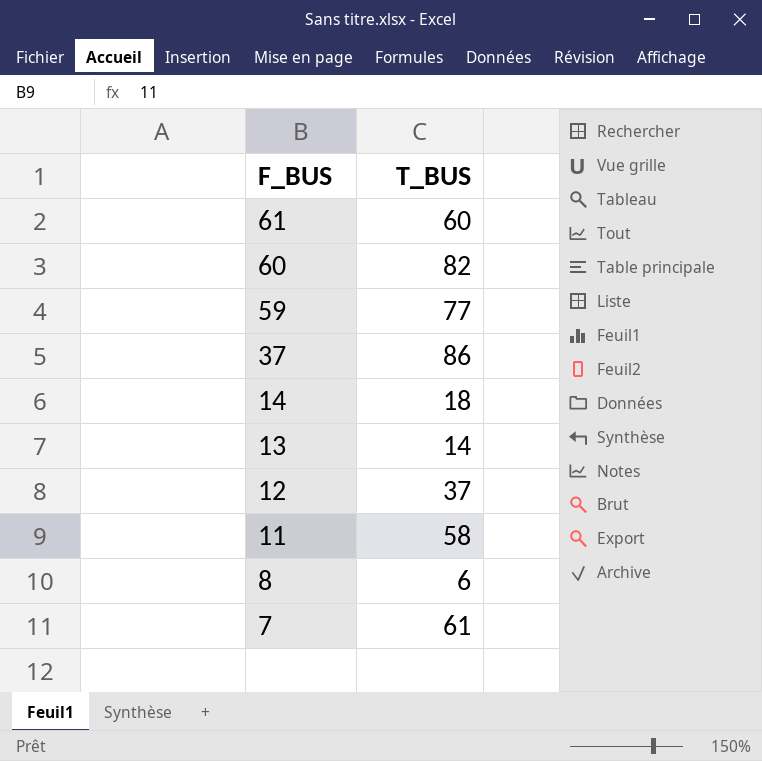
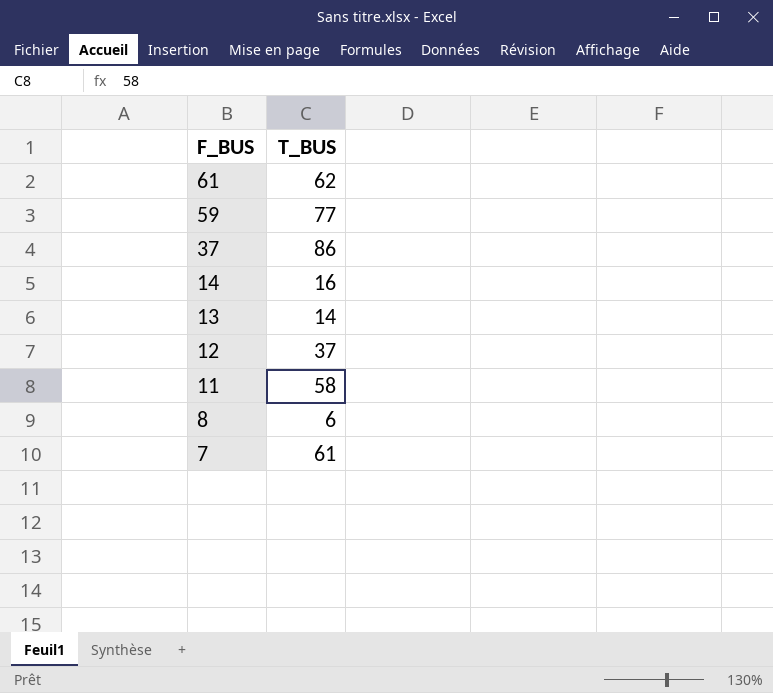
row 60: 82 -> none
61 | T_BUS: 60 -> 62
14 | T_BUS: 18 -> 16

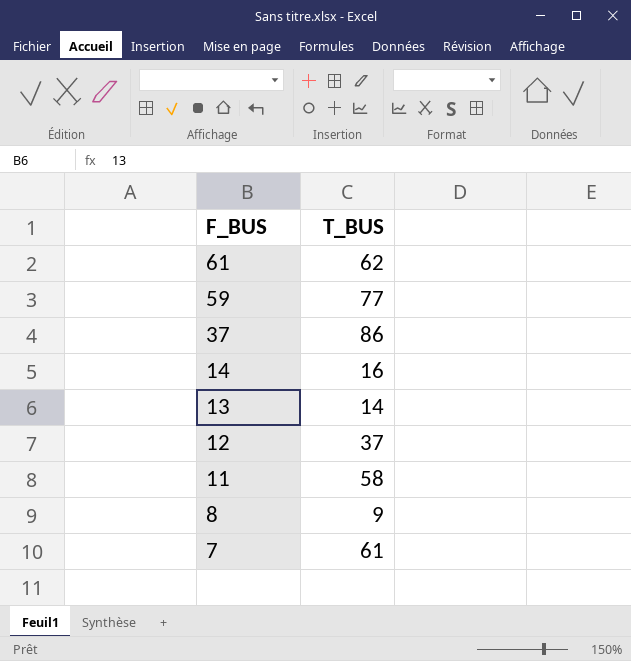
8 | T_BUS: 6 -> 9

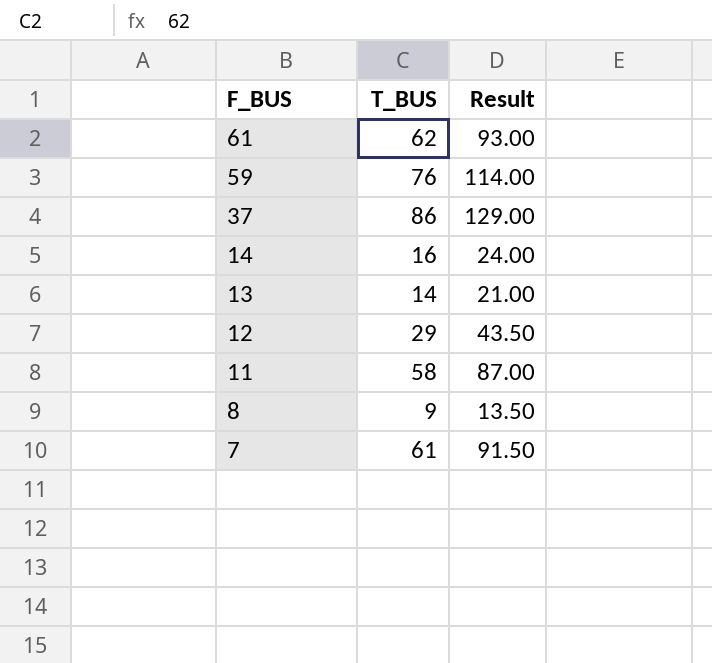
column Result | formula: none -> [T_BUS] * 1.5
59 | T_BUS: 77 -> 76
12 | T_BUS: 37 -> 29

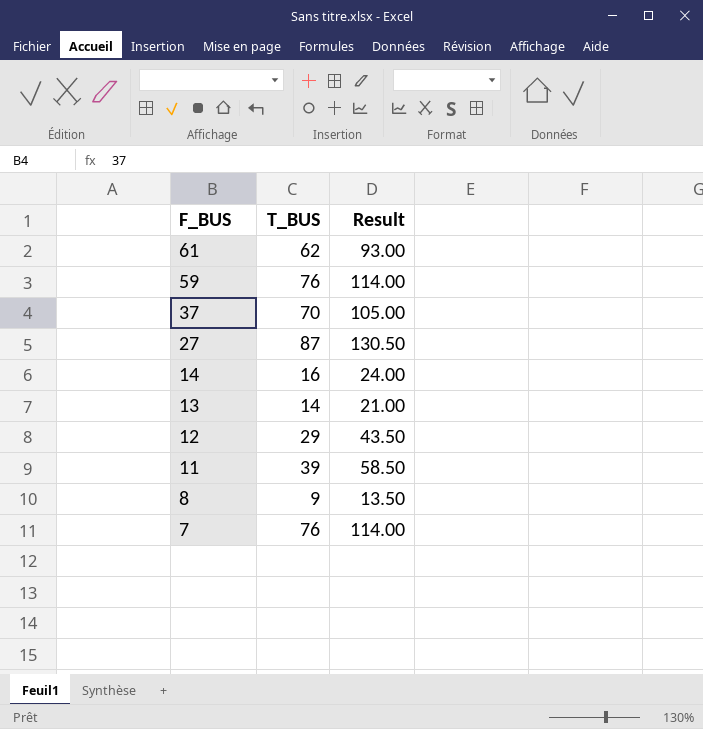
37 | T_BUS: 86 -> 70
37 | Result: 129.00 -> 105.00
row 27: none -> 87 | 130.50
11 | T_BUS: 58 -> 39
11 | Result: 87.00 -> 58.50
7 | T_BUS: 61 -> 76
7 | Result: 91.50 -> 114.00

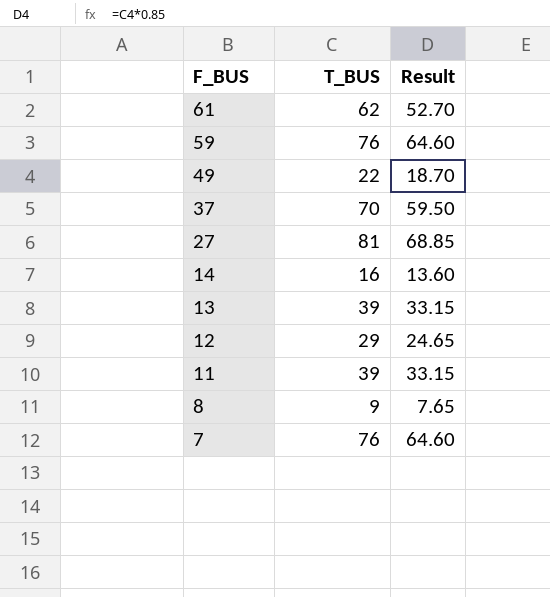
column Result | formula: [T_BUS] * 1.5 -> [T_BUS] * 0.85
row 49: none -> 22 | 18.70
27 | T_BUS: 87 -> 81
13 | T_BUS: 14 -> 39

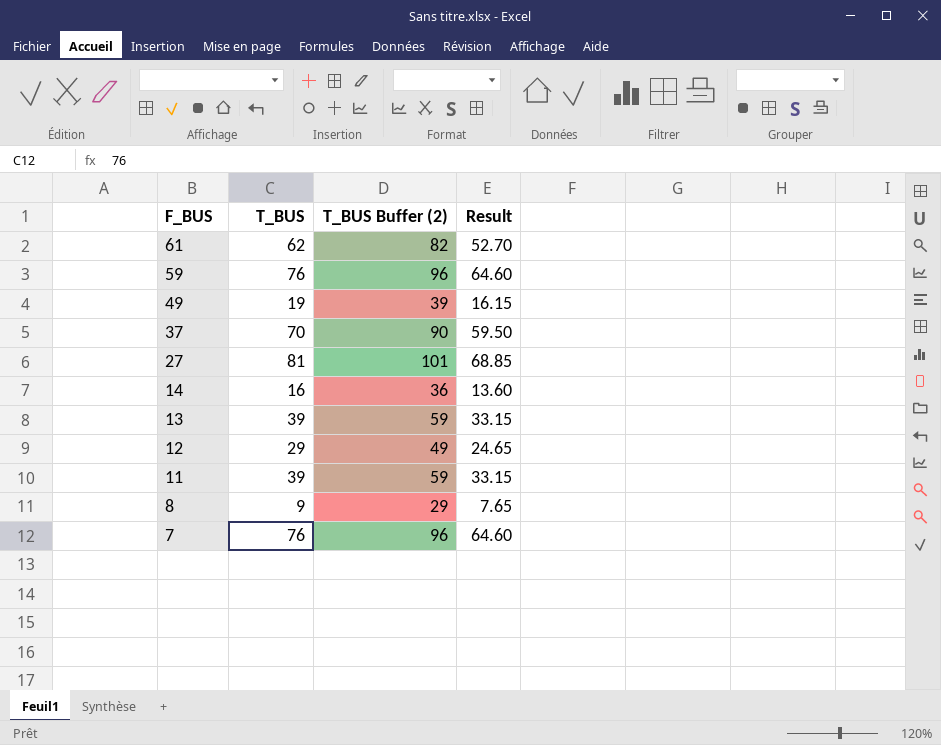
column T_BUS Buffer (2) | formula: none -> [T_BUS] + 20
49 | T_BUS: 22 -> 19
49 | Result: 18.70 -> 16.15

